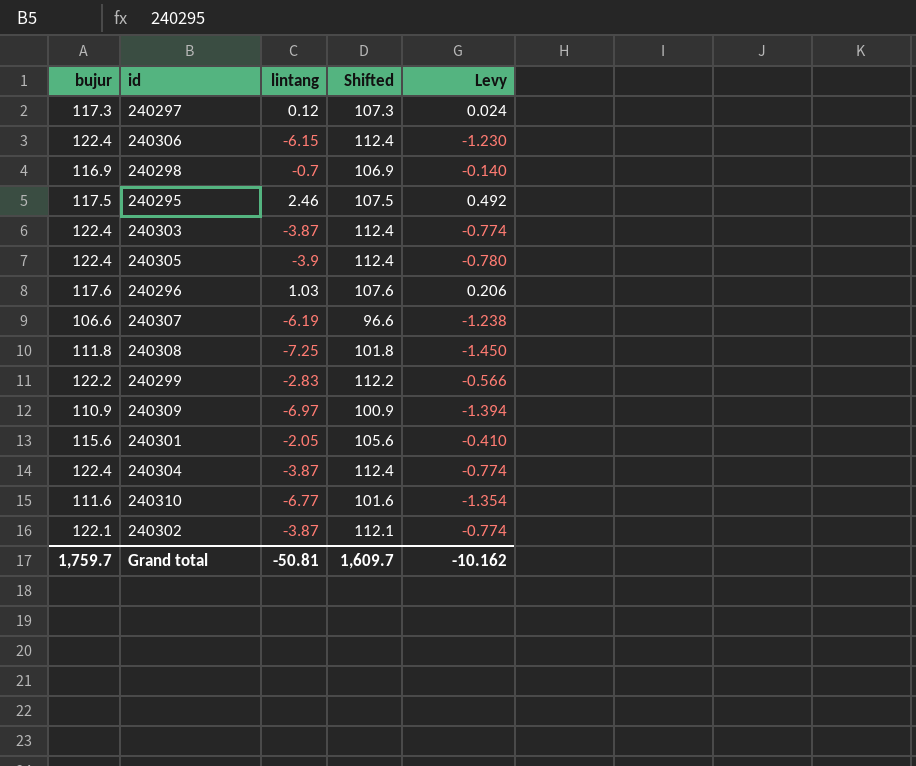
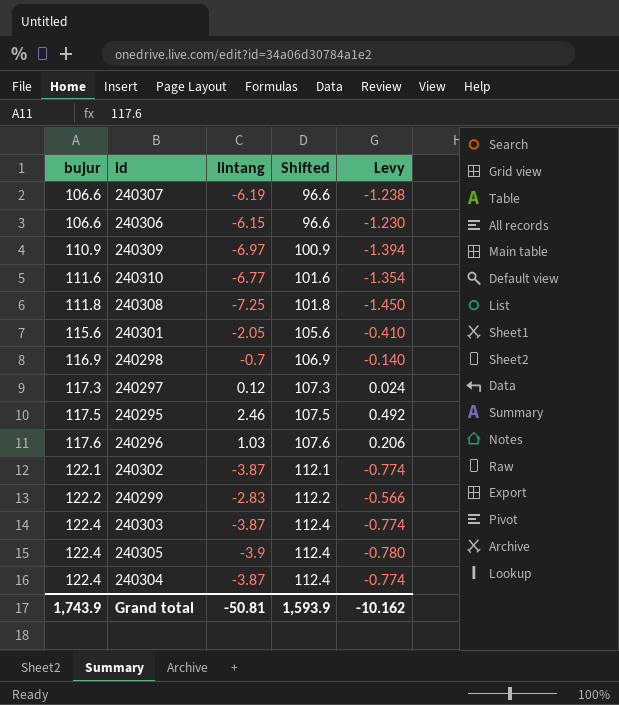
row order: none -> bujur ascending
240306 | bujur: 122.4 -> 106.6
240306 | Shifted: 112.4 -> 96.6
Grand total | bujur: 1,759.7 -> 1,743.9
Grand total | Shifted: 1,609.7 -> 1,593.9

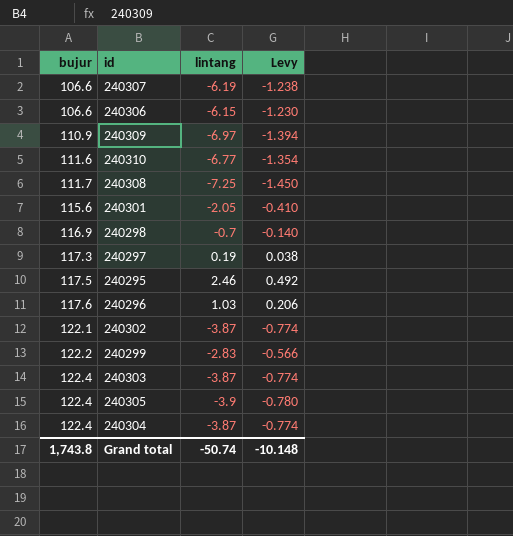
column Shifted | formula: [bujur] - 10 -> none
240308 | bujur: 111.8 -> 111.7
240297 | lintang: 0.12 -> 0.19
240297 | Levy: 0.024 -> 0.038
Grand total | bujur: 1,743.9 -> 1,743.8
Grand total | lintang: -50.81 -> -50.74
Grand total | Levy: -10.162 -> -10.148

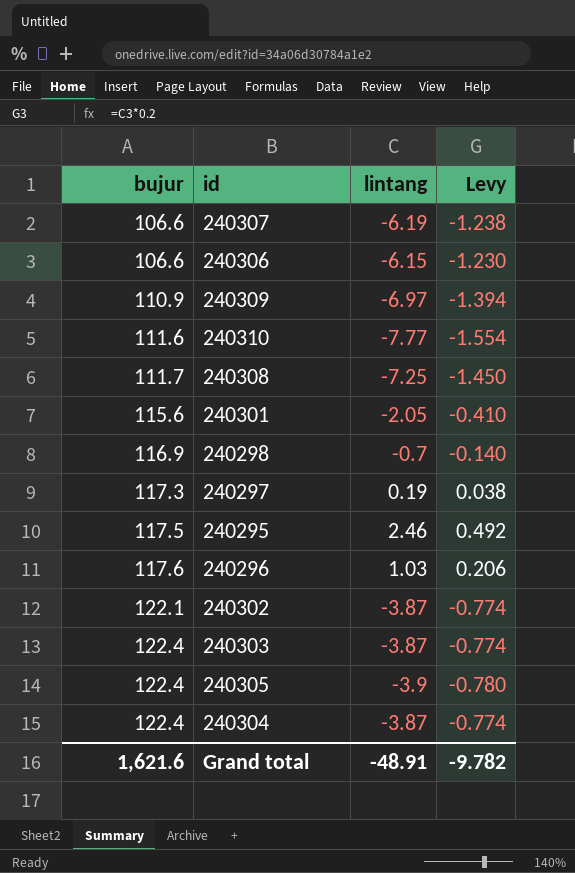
row 240299: 122.2 | -2.83 | -0.566 -> none
240310 | lintang: -6.77 -> -7.77
240310 | Levy: -1.354 -> -1.554
Grand total | bujur: 1,743.8 -> 1,621.6
Grand total | lintang: -50.74 -> -48.91
Grand total | Levy: -10.148 -> -9.782

